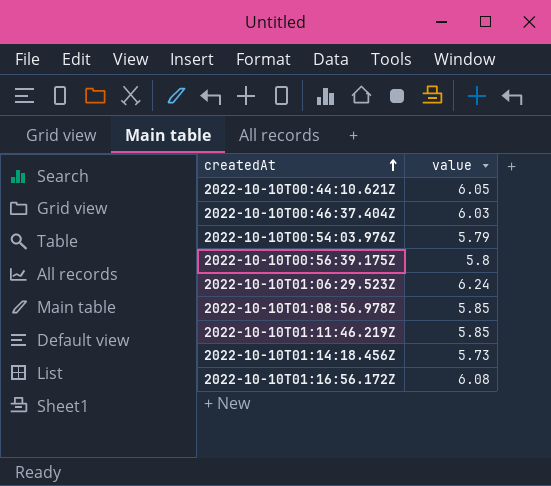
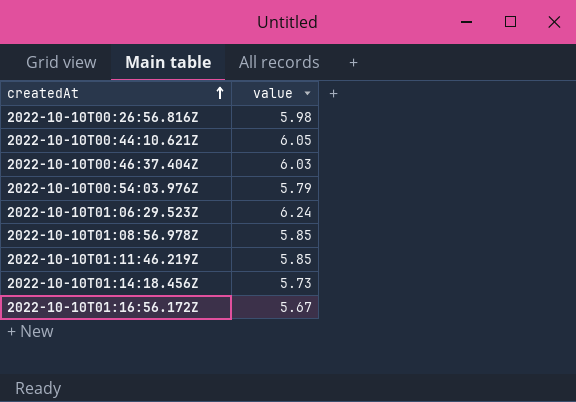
row 2022-10-10T00:56:39.175Z: 5.8 -> none
row 2022-10-10T00:26:56.816Z: none -> 5.98
2022-10-10T01:16:56.172Z | value: 6.08 -> 5.67

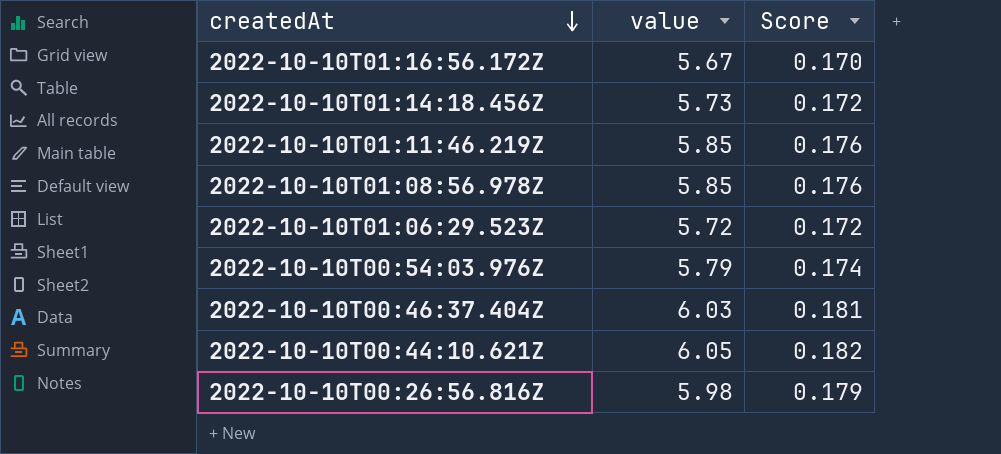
row order: createdAt ascending -> createdAt descending
column Score | formula: none -> [value] * 0.03
2022-10-10T01:06:29.523Z | value: 6.24 -> 5.72

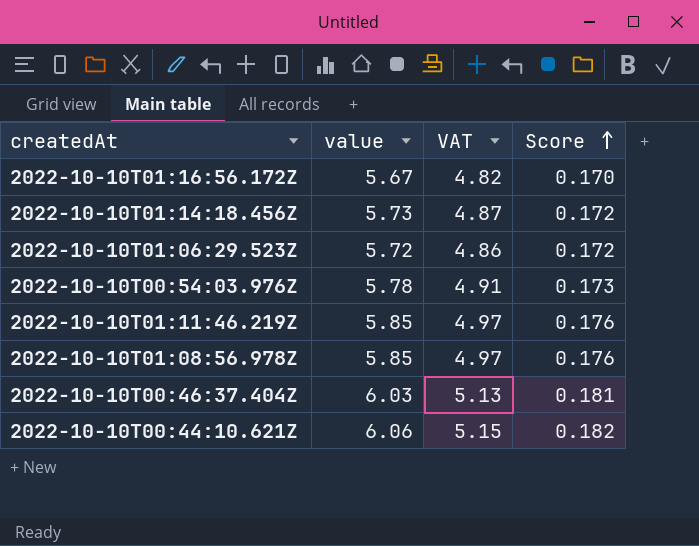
row order: createdAt descending -> Score ascending
column VAT | formula: none -> [value] * 0.85
row 2022-10-10T00:26:56.816Z: 5.98 | 0.179 -> none
2022-10-10T00:54:03.976Z | value: 5.79 -> 5.78
2022-10-10T00:54:03.976Z | Score: 0.174 -> 0.173
2022-10-10T00:44:10.621Z | value: 6.05 -> 6.06

